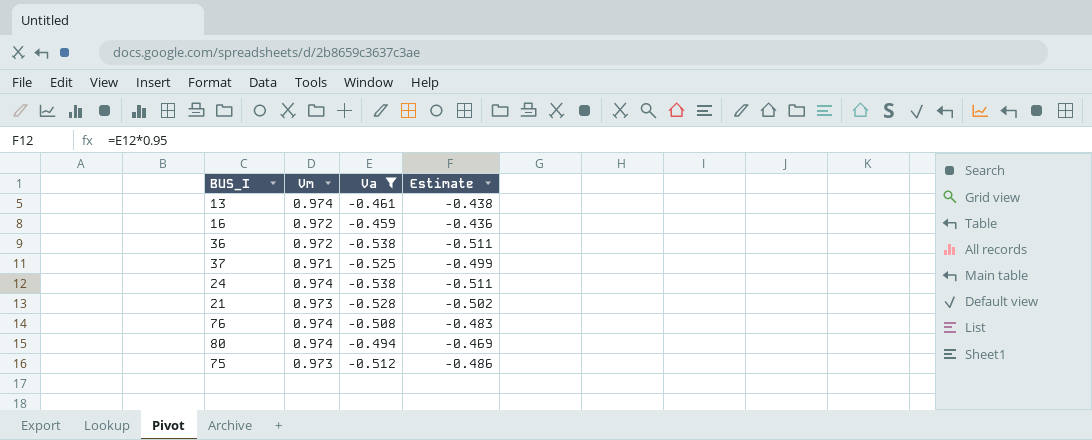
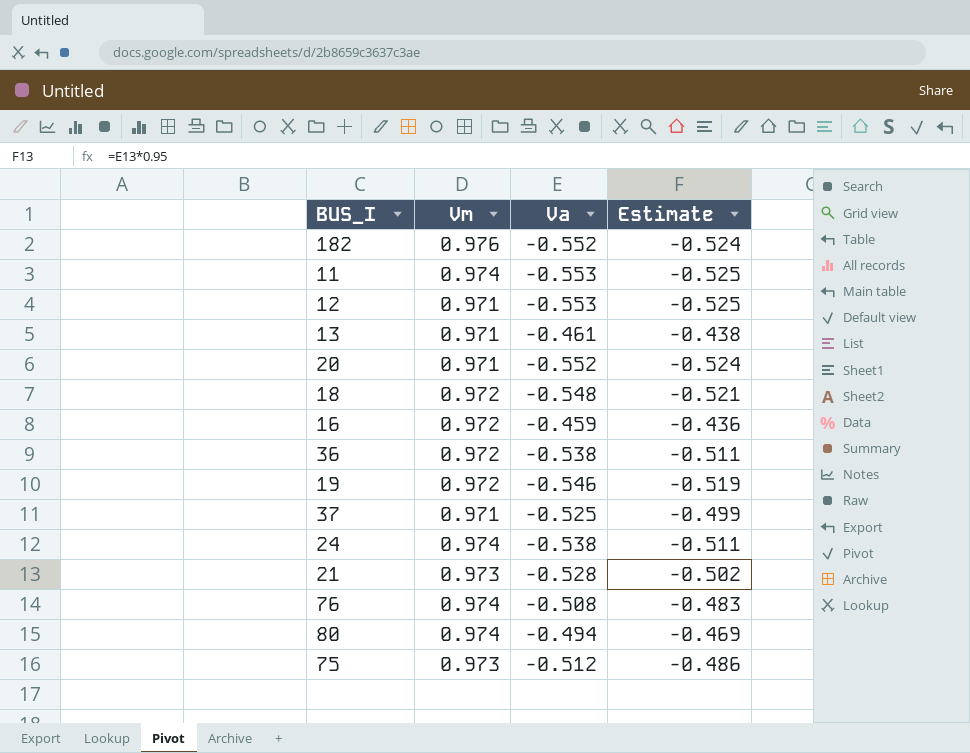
filter: Va >= -0.538 -> none
13 | Vm: 0.974 -> 0.971

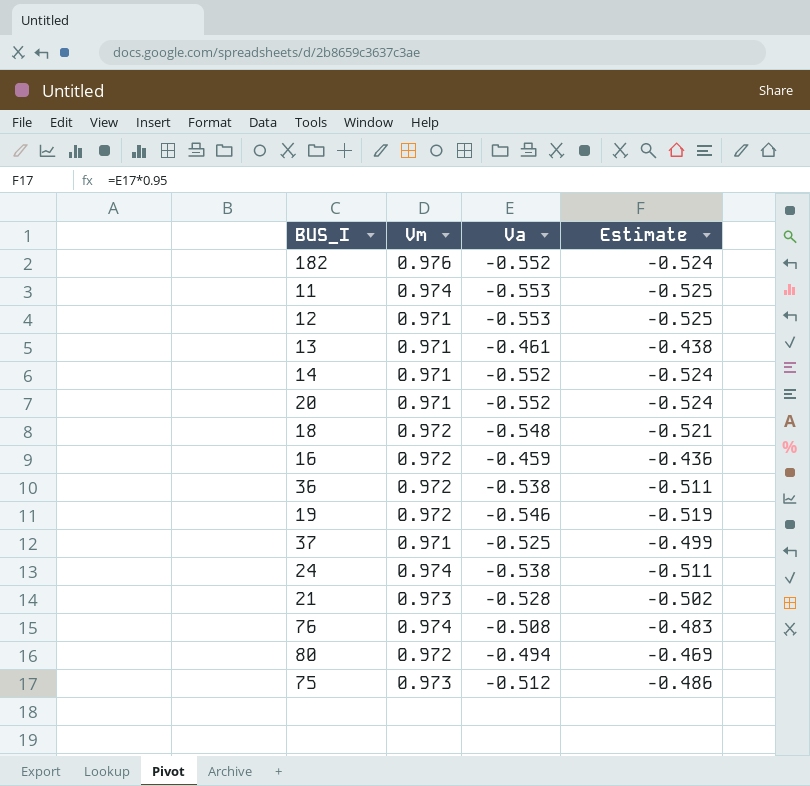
row 14: none -> 0.971 | -0.552 | -0.524
80 | Vm: 0.974 -> 0.972

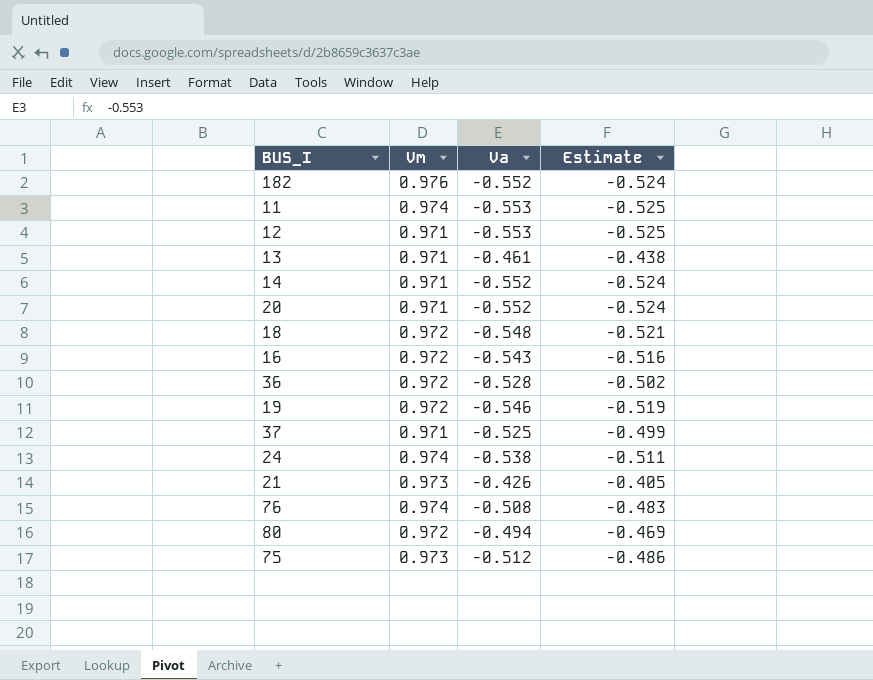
16 | Va: -0.459 -> -0.543
16 | Estimate: -0.436 -> -0.516
36 | Va: -0.538 -> -0.528
36 | Estimate: -0.511 -> -0.502
21 | Va: -0.528 -> -0.426
21 | Estimate: -0.502 -> -0.405

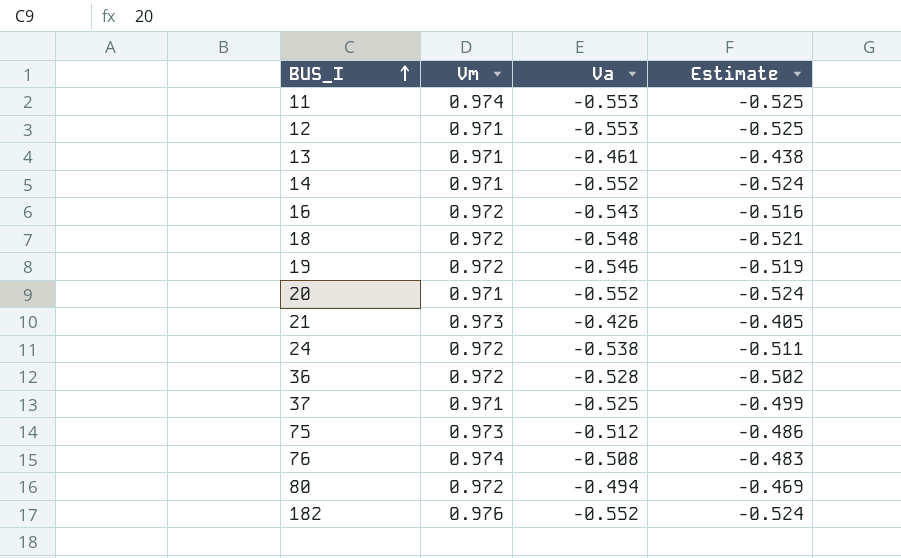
row order: none -> BUS_I ascending
24 | Vm: 0.974 -> 0.972

